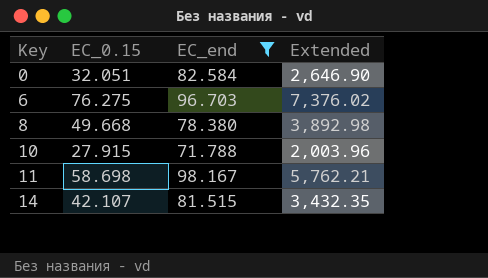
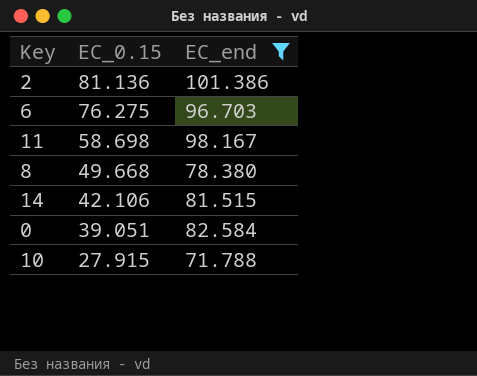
row order: Key ascending -> EC_0.15 descending
column Extended | formula: [EC_0.15] * [EC_end] -> none
row 2: none -> 81.136 | 101.386
14 | EC_0.15: 42.107 -> 42.106
0 | EC_0.15: 32.051 -> 39.051

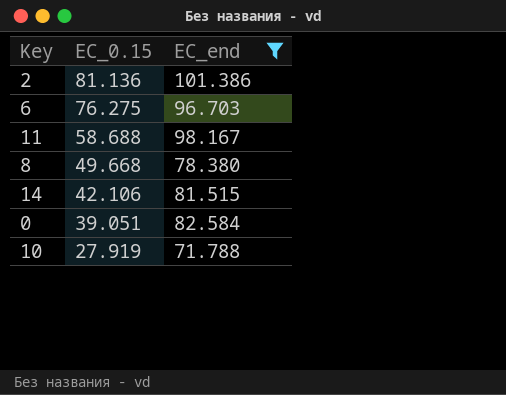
11 | EC_0.15: 58.698 -> 58.688
10 | EC_0.15: 27.915 -> 27.919

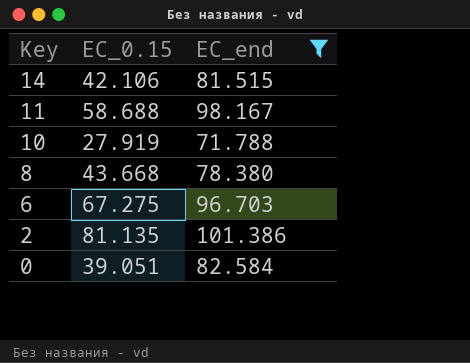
row order: EC_0.15 descending -> Key descending
8 | EC_0.15: 49.668 -> 43.668
6 | EC_0.15: 76.275 -> 67.275
2 | EC_0.15: 81.136 -> 81.135

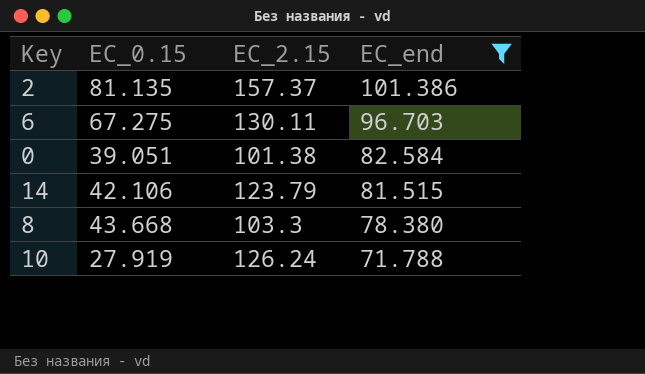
row order: Key descending -> EC_end descending
column EC_2.15 | position: none -> 3
row 11: 58.688 | 98.167 -> none

